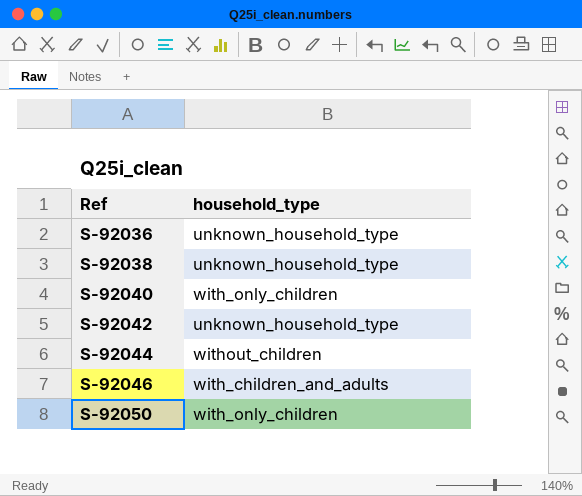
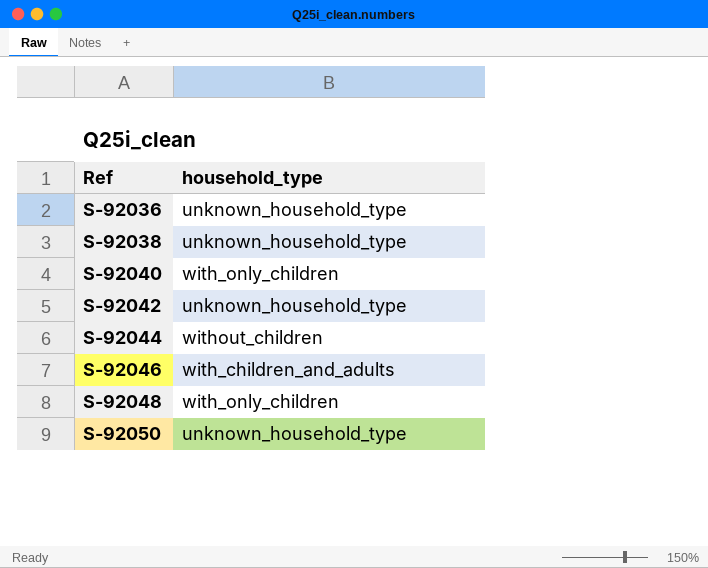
row S-92048: none -> with_only_children
S-92050 | household_type: with_only_children -> unknown_household_type

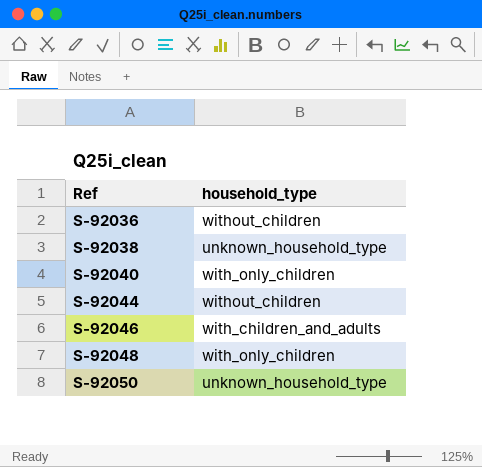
row S-92042: unknown_household_type -> none
S-92036 | household_type: unknown_household_type -> without_children

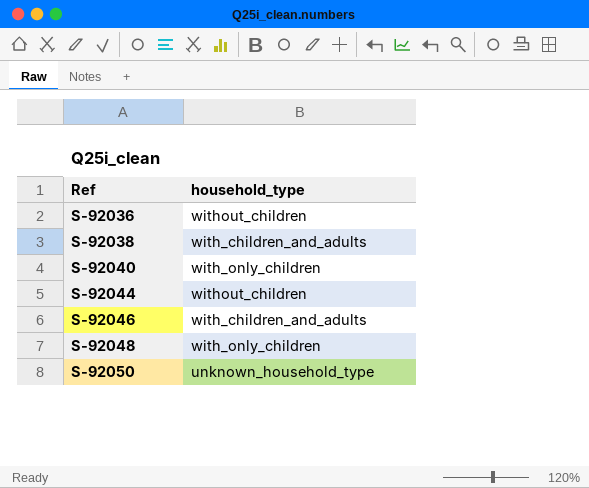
S-92038 | household_type: unknown_household_type -> with_children_and_adults

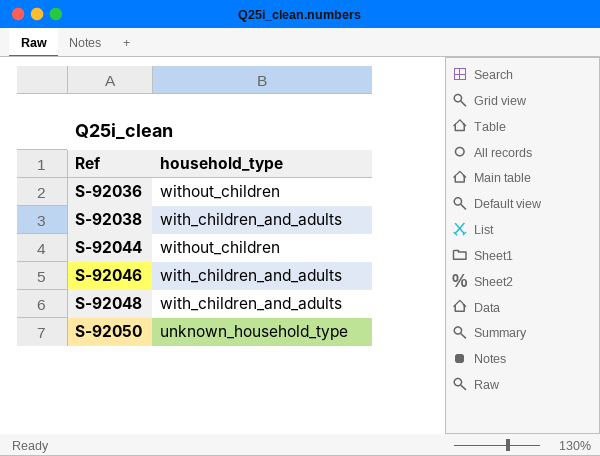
row S-92040: with_only_children -> none
S-92048 | household_type: with_only_children -> with_children_and_adults

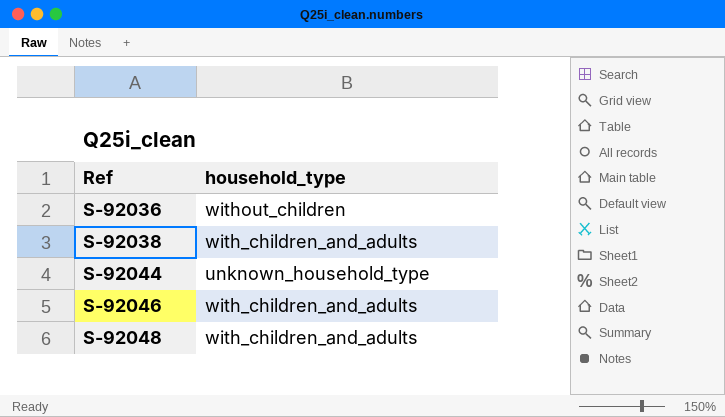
row S-92050: unknown_household_type -> none
S-92044 | household_type: without_children -> unknown_household_type

